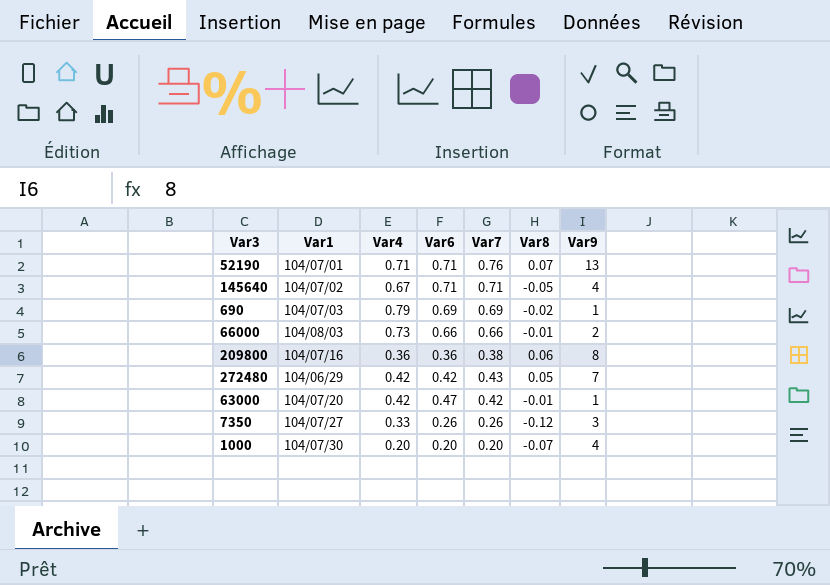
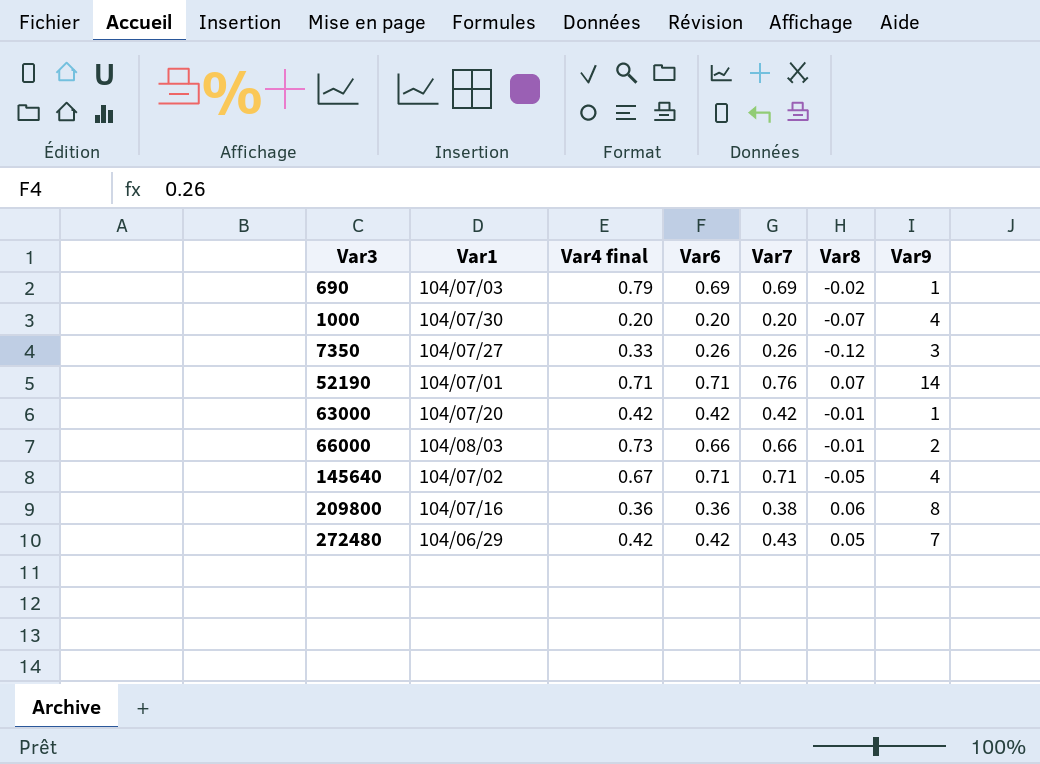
row order: none -> Var3 ascending
column name: Var4 -> Var4 final
52190 | Var9: 13 -> 14
63000 | Var6: 0.47 -> 0.42

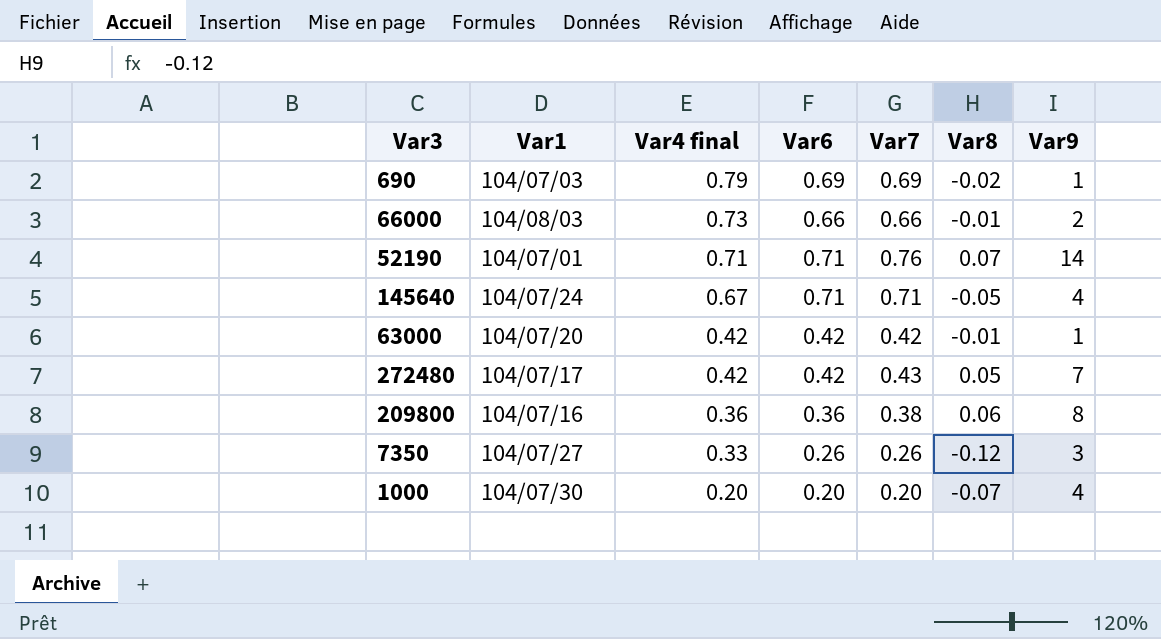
row order: Var3 ascending -> Var4 final descending
145640 | Var1: 104/07/02 -> 104/07/24
272480 | Var1: 104/06/29 -> 104/07/17

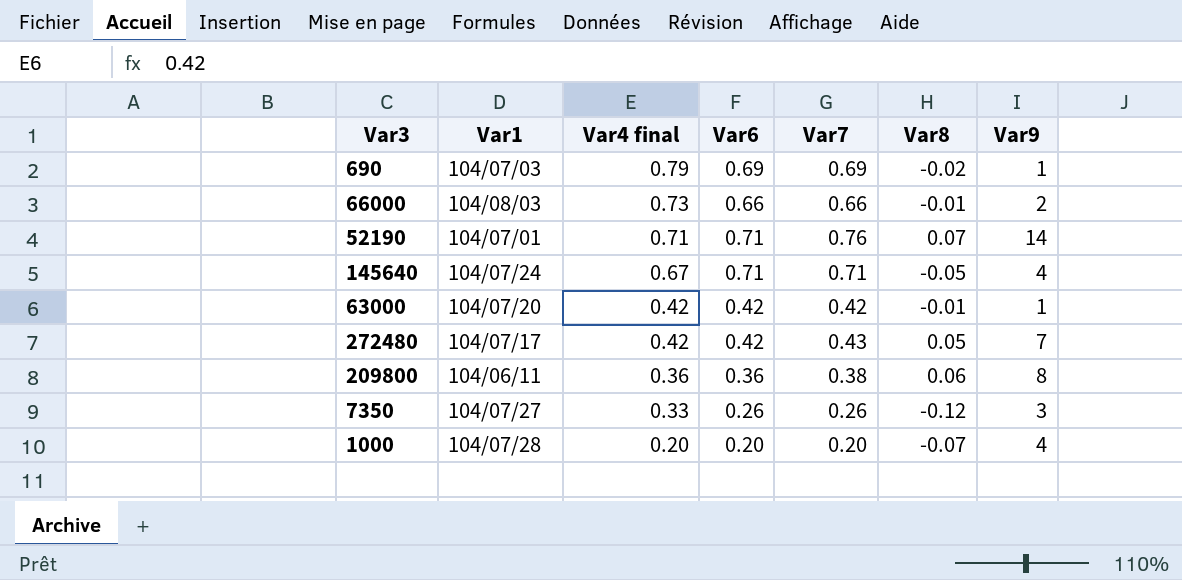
209800 | Var1: 104/07/16 -> 104/06/11
1000 | Var1: 104/07/30 -> 104/07/28

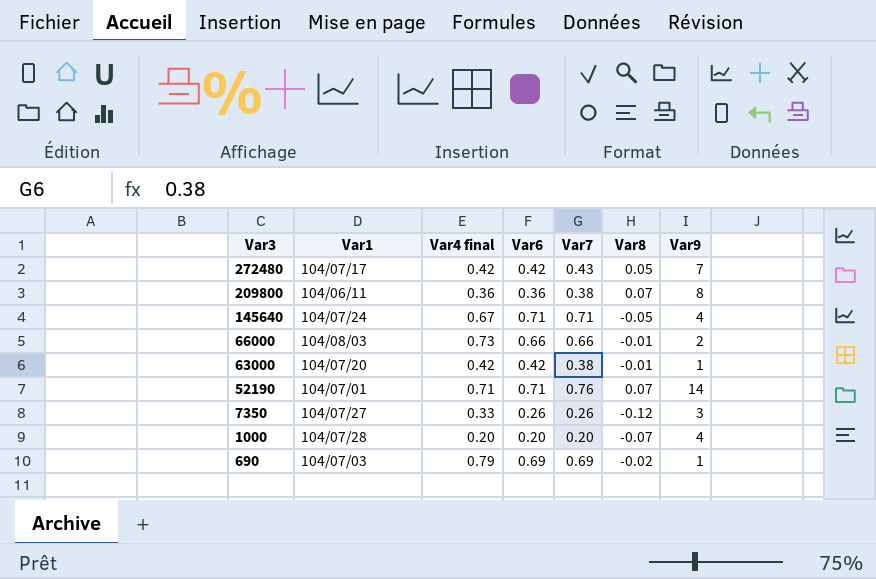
row order: Var4 final descending -> Var3 descending
209800 | Var8: 0.06 -> 0.07
63000 | Var7: 0.42 -> 0.38

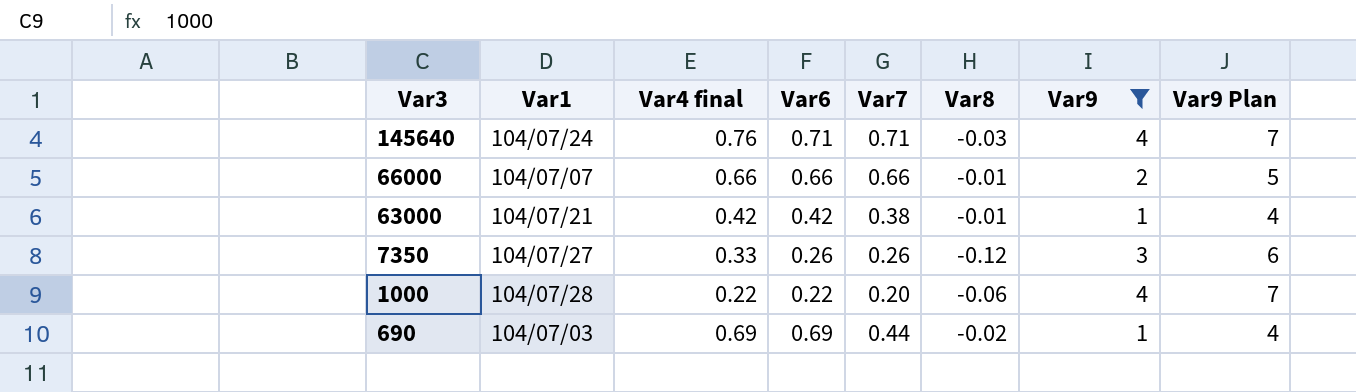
filter: none -> Var9 <= 4
column Var9 Plan | formula: none -> [Var9] + 3
145640 | Var4 final: 0.67 -> 0.76
145640 | Var8: -0.05 -> -0.03
66000 | Var1: 104/08/03 -> 104/07/07
66000 | Var4 final: 0.73 -> 0.66
63000 | Var1: 104/07/20 -> 104/07/21
1000 | Var4 final: 0.20 -> 0.22
1000 | Var6: 0.20 -> 0.22
1000 | Var8: -0.07 -> -0.06
690 | Var4 final: 0.79 -> 0.69
690 | Var7: 0.69 -> 0.44

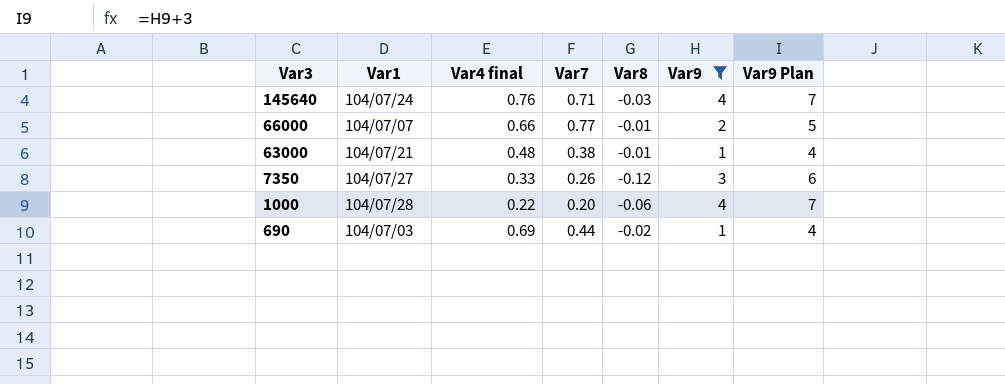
column Var6 | position: 4 -> none
66000 | Var7: 0.66 -> 0.77
63000 | Var4 final: 0.42 -> 0.48

